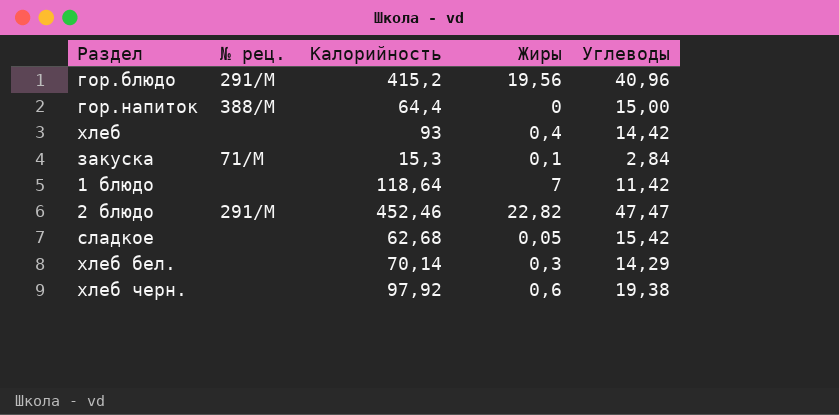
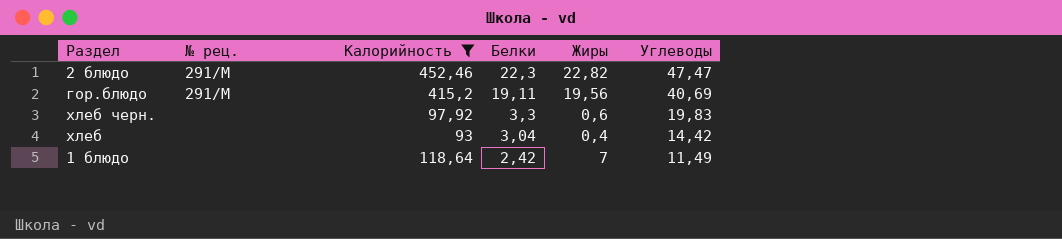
filter: none -> Калорийность >= 93
row order: none -> Белки descending
column Белки | position: none -> 4
гор.блюдо | Углеводы: 40,96 -> 40,69
хлеб черн. | Углеводы: 19,38 -> 19,83
1 блюдо | Углеводы: 11,42 -> 11,49

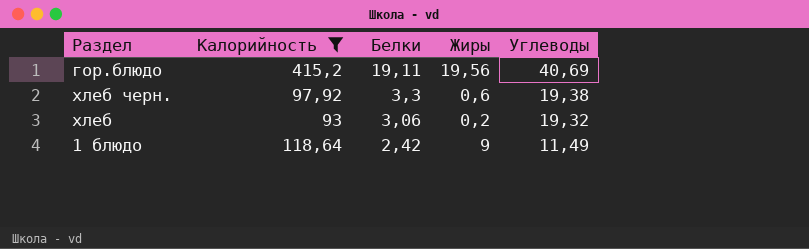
column № рец. | position: 2 -> none
row 2 блюдо: 291/М | 452,46 | 22,3 | 22,82 | 47,47 -> none
хлеб черн. | Углеводы: 19,83 -> 19,38
хлеб | Белки: 3,04 -> 3,06
хлеб | Жиры: 0,4 -> 0,2
хлеб | Углеводы: 14,42 -> 19,32
1 блюдо | Жиры: 7 -> 9

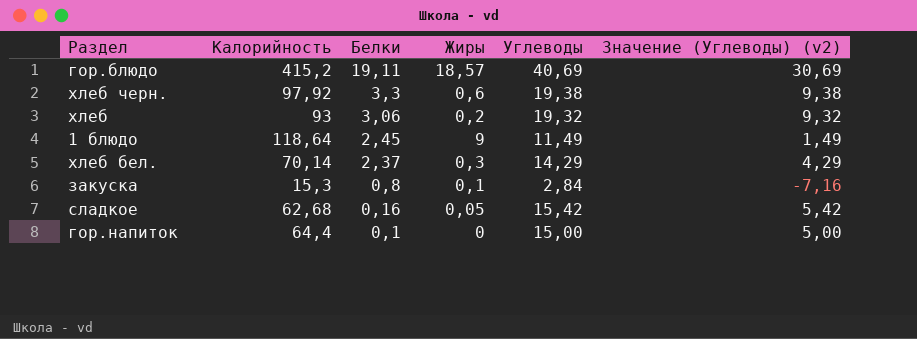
filter: Калорийность >= 93 -> none
column Значение (Углеводы) (v2) | formula: none -> [Углеводы] - 10
гор.блюдо | Жиры: 19,56 -> 18,57
1 блюдо | Белки: 2,42 -> 2,45

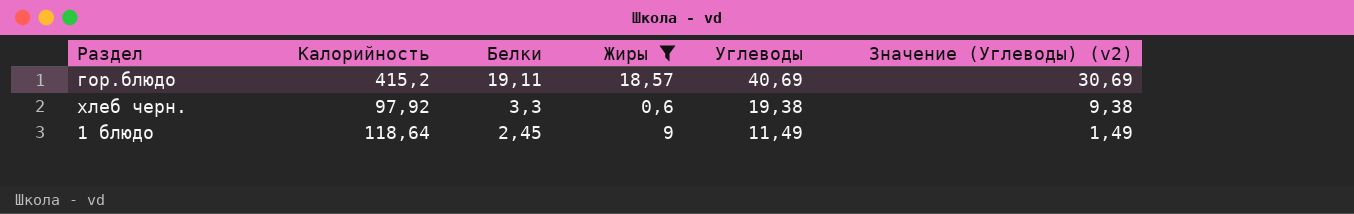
filter: none -> Жиры >= 0,6

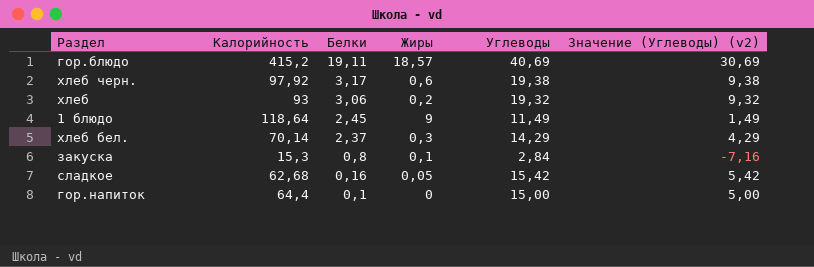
filter: Жиры >= 0,6 -> none
хлеб черн. | Белки: 3,3 -> 3,17

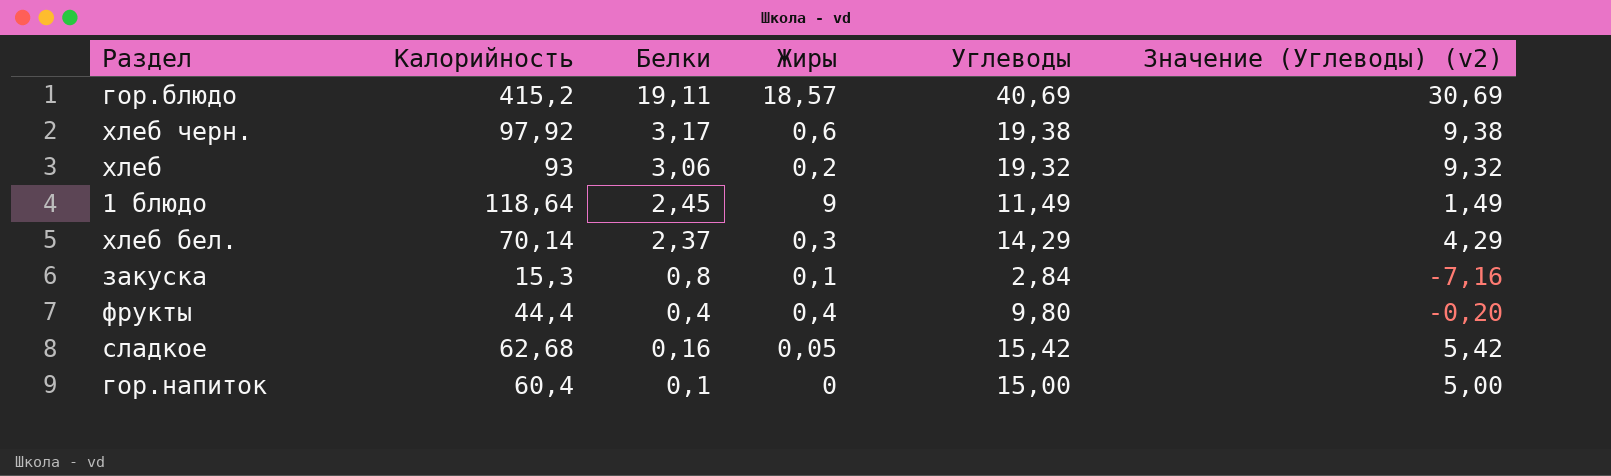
row фрукты: none -> 44,4 | 0,4 | 0,4 | 9,80 | -0,20
гор.напиток | Калорийность: 64,4 -> 60,4

